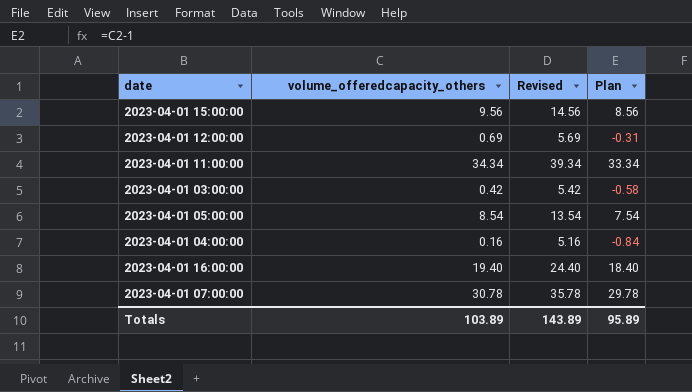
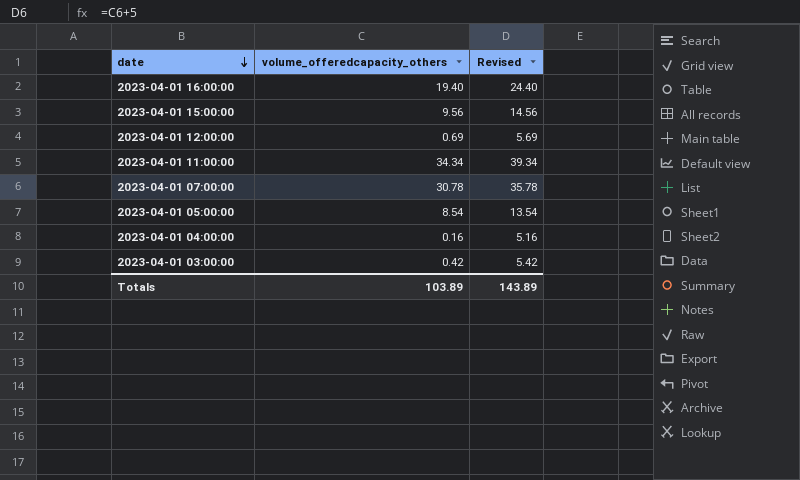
row order: none -> date descending
column Plan | formula: [volume_offeredcapacity_others] - 1 -> none

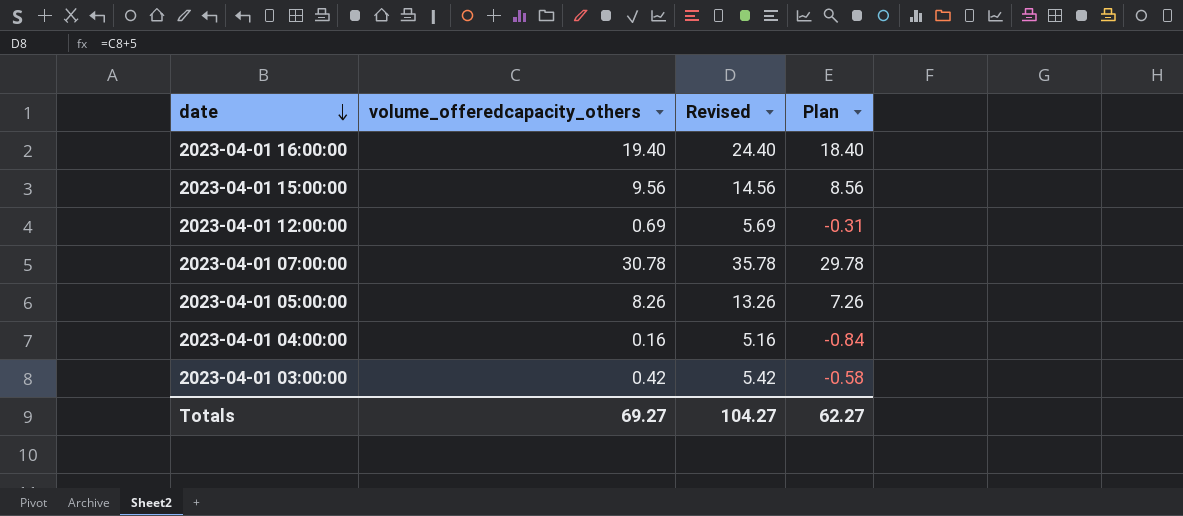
column Plan | formula: none -> [volume_offeredcapacity_others] - 1
row 2023-04-01 11:00:00: 34.34 | 39.34 -> none
2023-04-01 05:00:00 | volume_offeredcapacity_others: 8.54 -> 8.26
2023-04-01 05:00:00 | Revised: 13.54 -> 13.26
Totals | volume_offeredcapacity_others: 103.89 -> 69.27
Totals | Revised: 143.89 -> 104.27

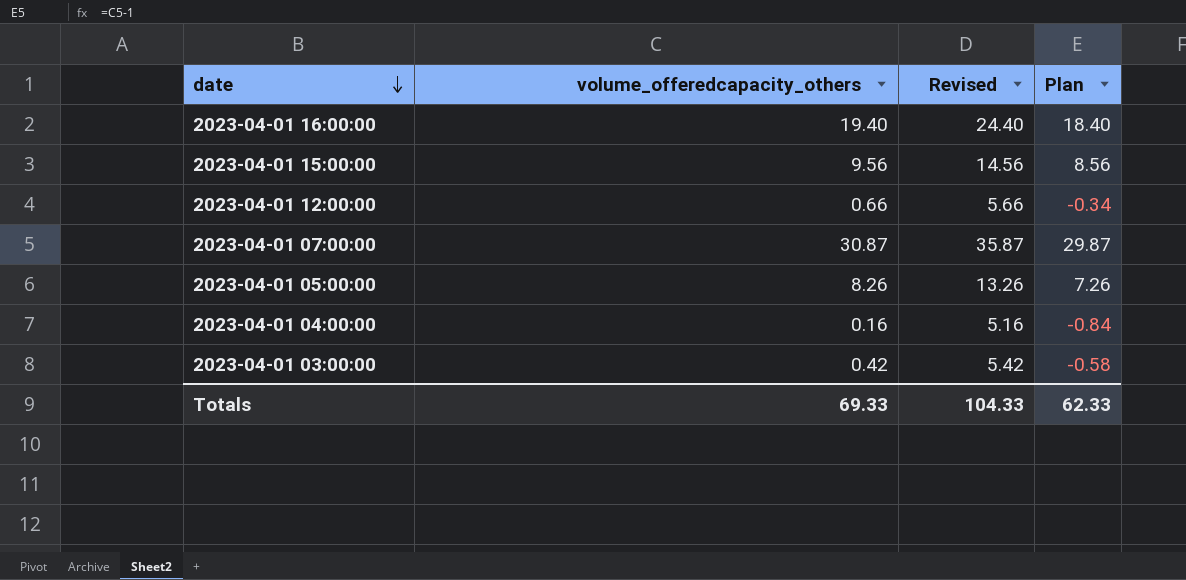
2023-04-01 12:00:00 | volume_offeredcapacity_others: 0.69 -> 0.66
2023-04-01 12:00:00 | Revised: 5.69 -> 5.66
2023-04-01 12:00:00 | Plan: -0.31 -> -0.34
2023-04-01 07:00:00 | volume_offeredcapacity_others: 30.78 -> 30.87
2023-04-01 07:00:00 | Revised: 35.78 -> 35.87
2023-04-01 07:00:00 | Plan: 29.78 -> 29.87
Totals | volume_offeredcapacity_others: 69.27 -> 69.33
Totals | Revised: 104.27 -> 104.33
Totals | Plan: 62.27 -> 62.33

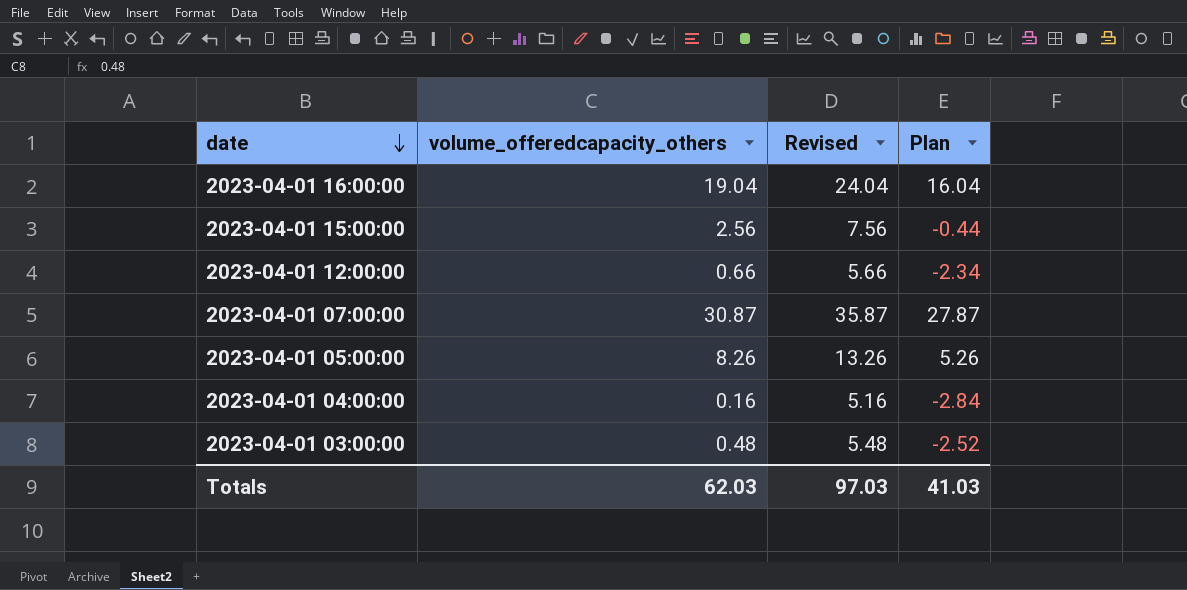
column Plan | formula: [volume_offeredcapacity_others] - 1 -> [volume_offeredcapacity_others] - 3
2023-04-01 16:00:00 | volume_offeredcapacity_others: 19.40 -> 19.04
2023-04-01 16:00:00 | Revised: 24.40 -> 24.04
2023-04-01 15:00:00 | volume_offeredcapacity_others: 9.56 -> 2.56
2023-04-01 15:00:00 | Revised: 14.56 -> 7.56
2023-04-01 03:00:00 | volume_offeredcapacity_others: 0.42 -> 0.48
2023-04-01 03:00:00 | Revised: 5.42 -> 5.48
Totals | volume_offeredcapacity_others: 69.33 -> 62.03
Totals | Revised: 104.33 -> 97.03
Totals | Plan: 62.33 -> 41.03

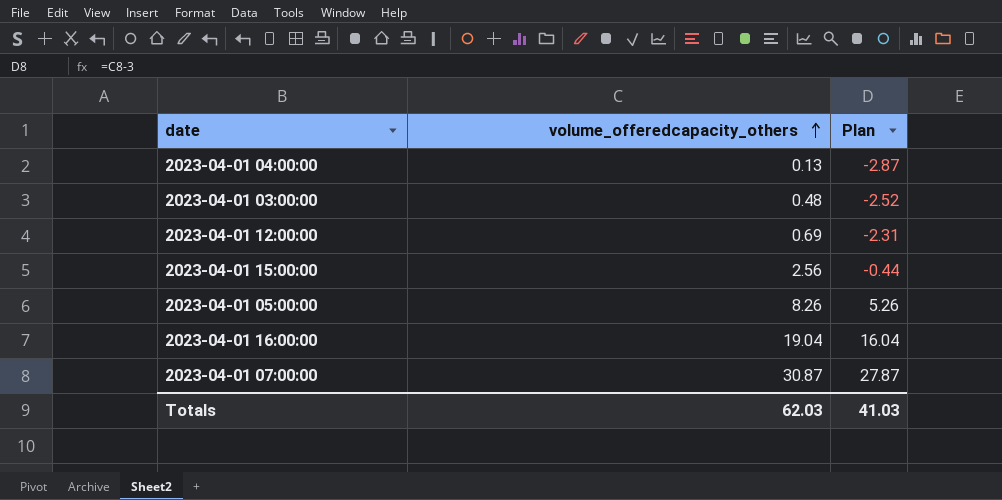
row order: date descending -> volume_offeredcapacity_others ascending
column Revised | formula: [volume_offeredcapacity_others] + 5 -> none
2023-04-01 04:00:00 | volume_offeredcapacity_others: 0.16 -> 0.13
2023-04-01 04:00:00 | Plan: -2.84 -> -2.87
2023-04-01 12:00:00 | volume_offeredcapacity_others: 0.66 -> 0.69
2023-04-01 12:00:00 | Plan: -2.34 -> -2.31

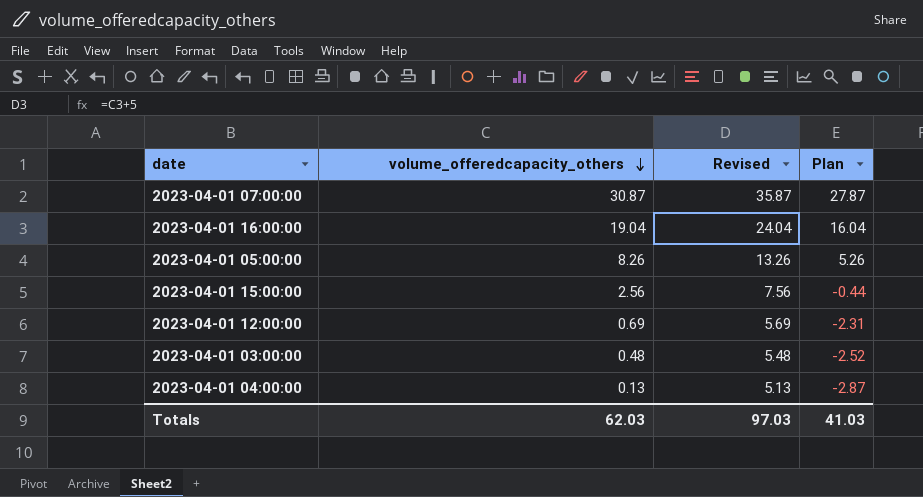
row order: volume_offeredcapacity_others ascending -> volume_offeredcapacity_others descending
column Revised | formula: none -> [volume_offeredcapacity_others] + 5

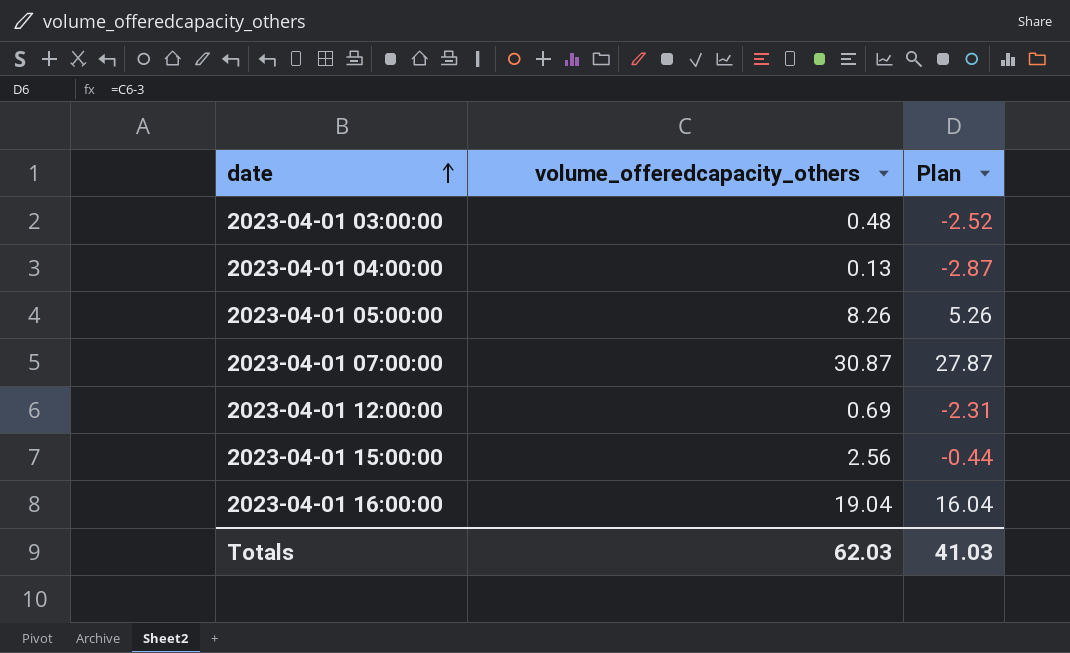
row order: volume_offeredcapacity_others descending -> date ascending
column Revised | formula: [volume_offeredcapacity_others] + 5 -> none

